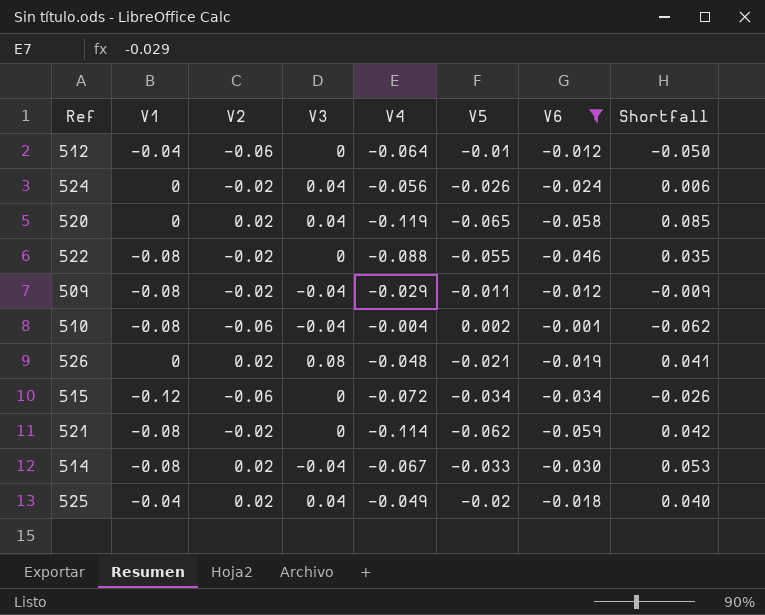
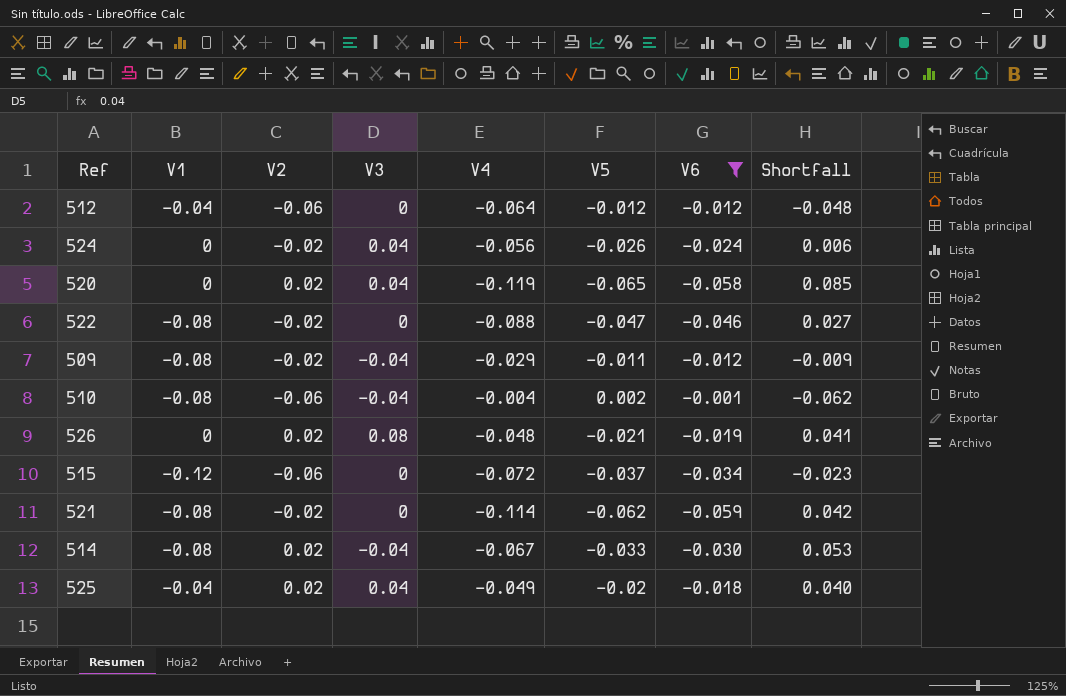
512 | V5: -0.01 -> -0.012
512 | Shortfall: -0.050 -> -0.048
522 | V5: -0.055 -> -0.047
522 | Shortfall: 0.035 -> 0.027
515 | V5: -0.034 -> -0.037
515 | Shortfall: -0.026 -> -0.023

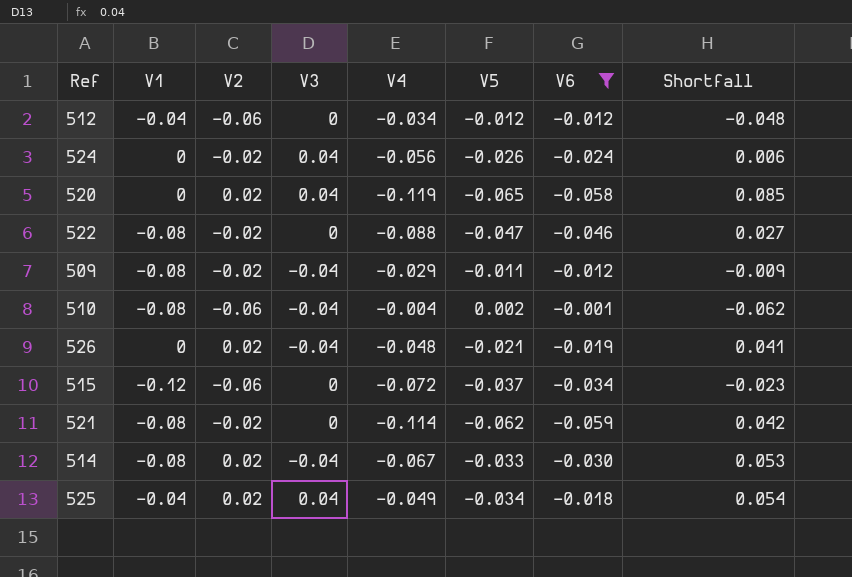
512 | V4: -0.064 -> -0.034
526 | V3: 0.08 -> -0.04
525 | V5: -0.02 -> -0.034
525 | Shortfall: 0.040 -> 0.054

